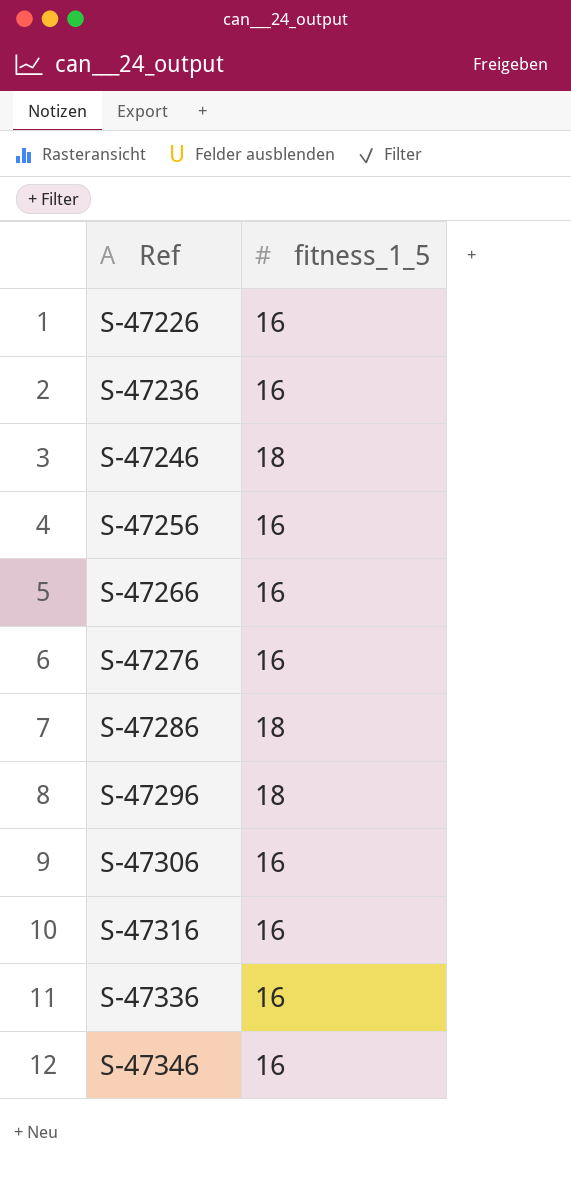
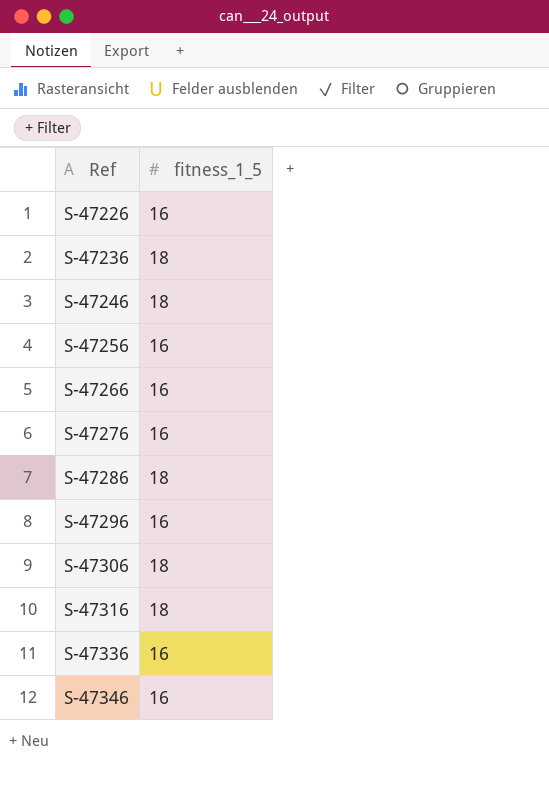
S-47236 | fitness_1_5: 16 -> 18
S-47296 | fitness_1_5: 18 -> 16
S-47306 | fitness_1_5: 16 -> 18
S-47316 | fitness_1_5: 16 -> 18

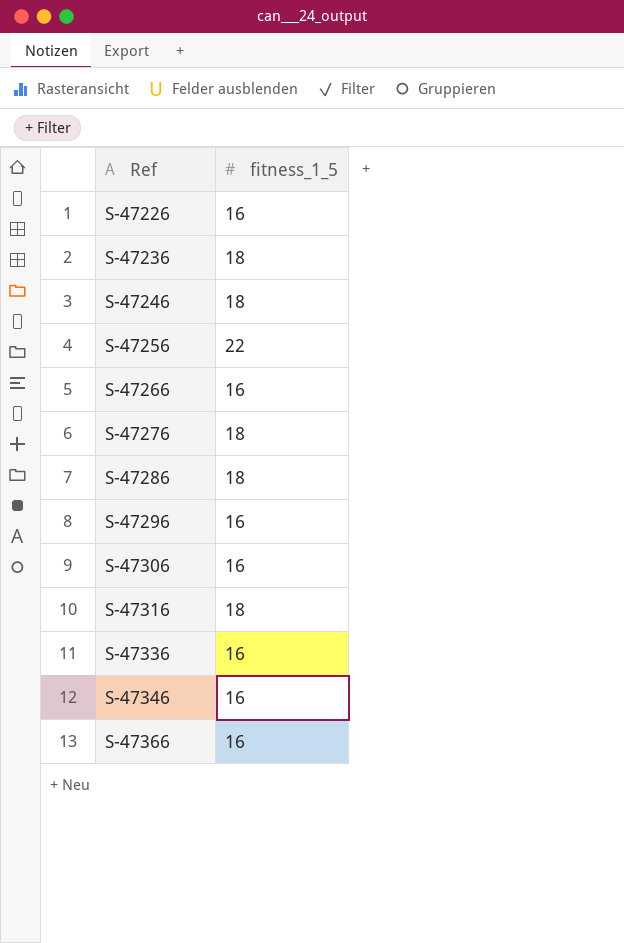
S-47256 | fitness_1_5: 16 -> 22
S-47276 | fitness_1_5: 16 -> 18
S-47306 | fitness_1_5: 18 -> 16
row S-47366: none -> 16

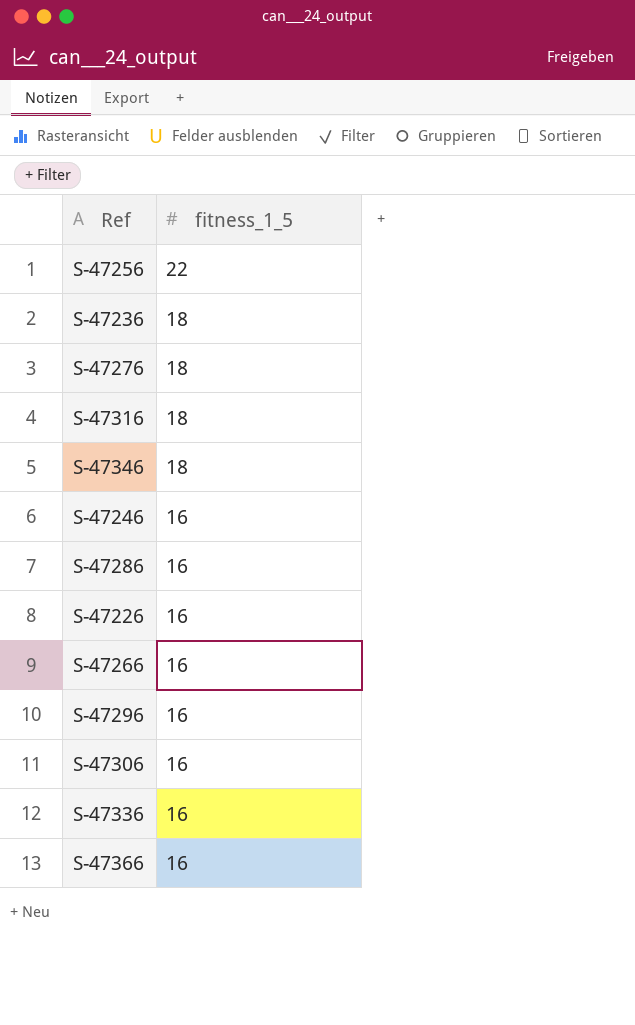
row order: Ref ascending -> fitness_1_5 descending
S-47346 | fitness_1_5: 16 -> 18
S-47246 | fitness_1_5: 18 -> 16
S-47286 | fitness_1_5: 18 -> 16

